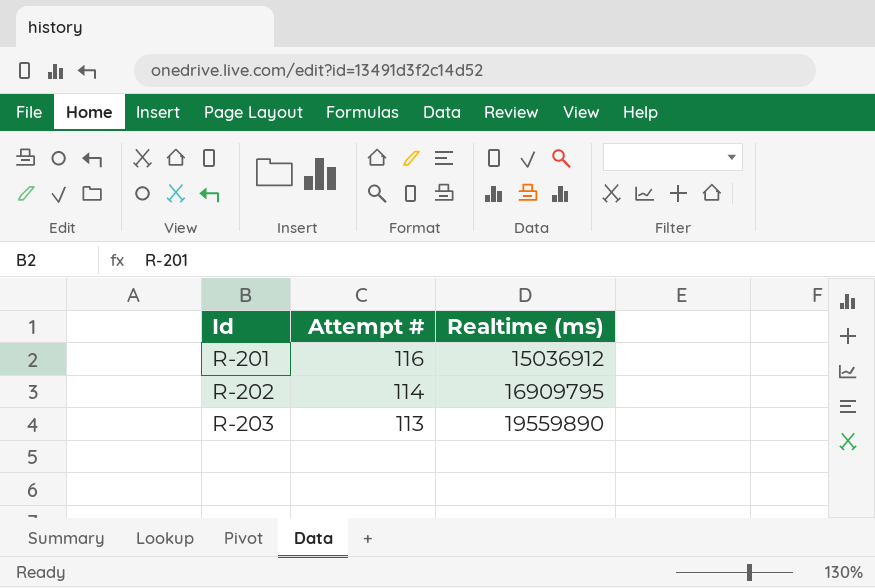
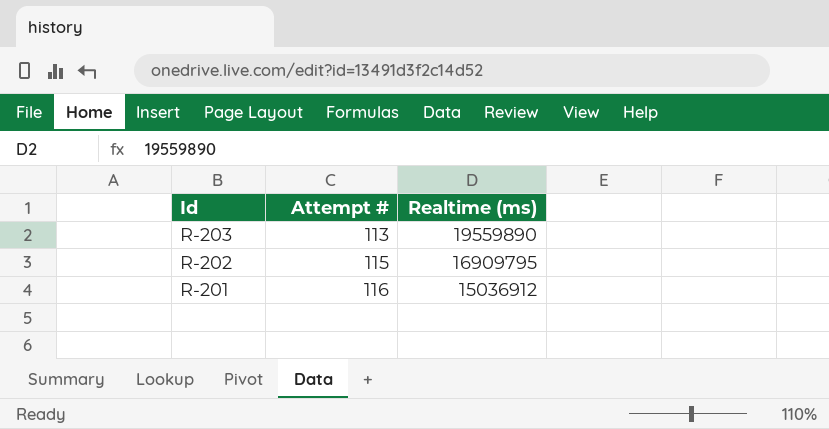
row order: Id ascending -> Id descending
R-202 | Attempt #: 114 -> 115

